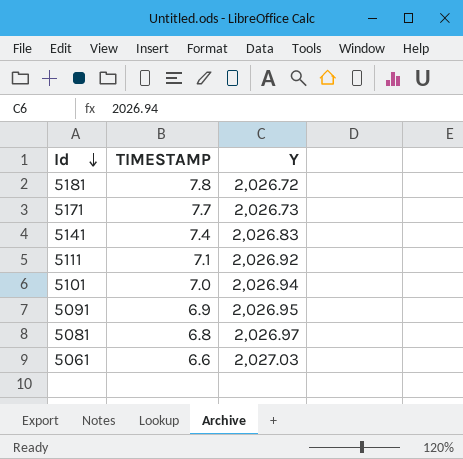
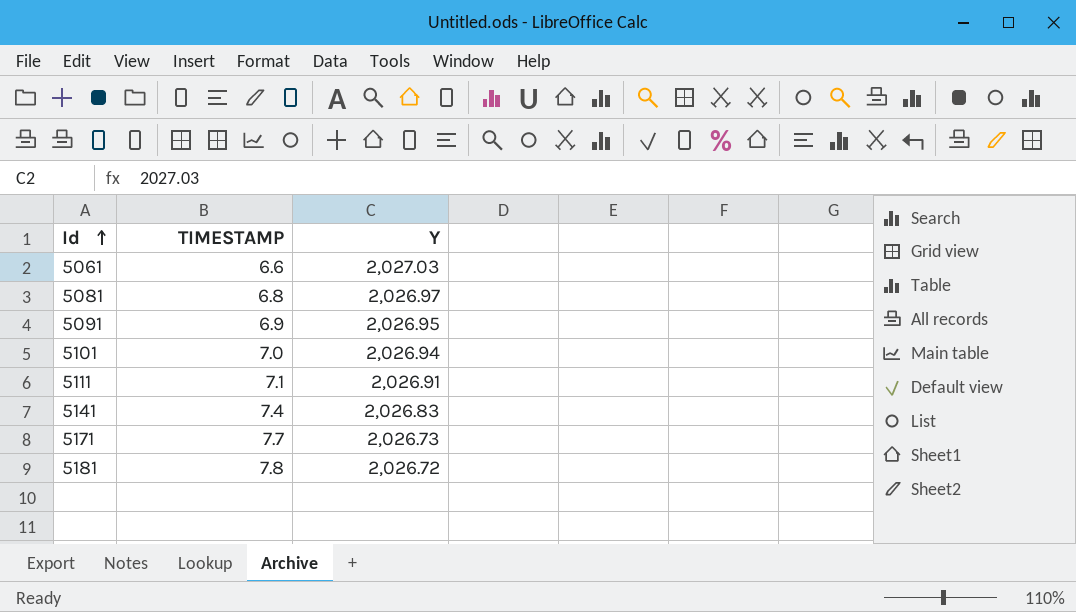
row order: Id descending -> Id ascending
5111 | Y: 2,026.92 -> 2,026.91

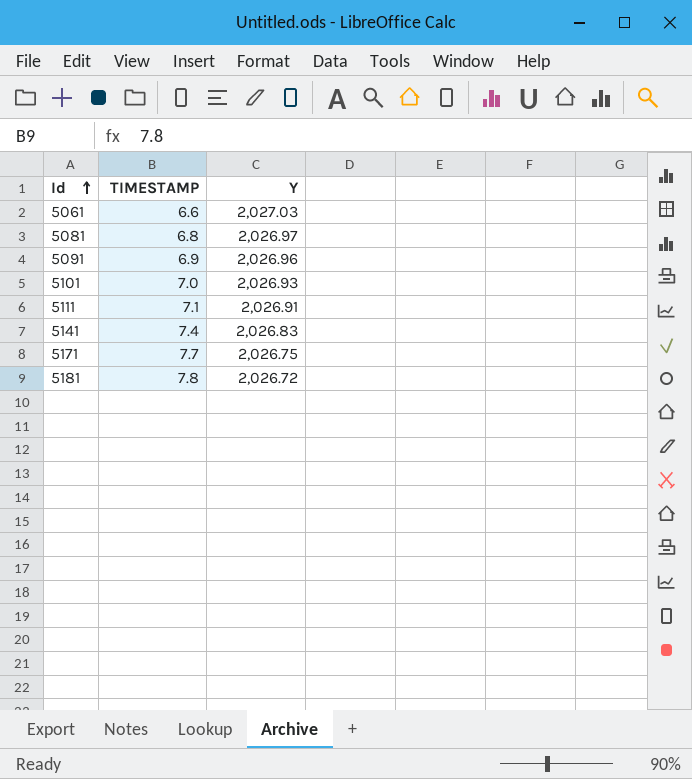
5091 | Y: 2,026.95 -> 2,026.96
5101 | Y: 2,026.94 -> 2,026.93
5171 | Y: 2,026.73 -> 2,026.75

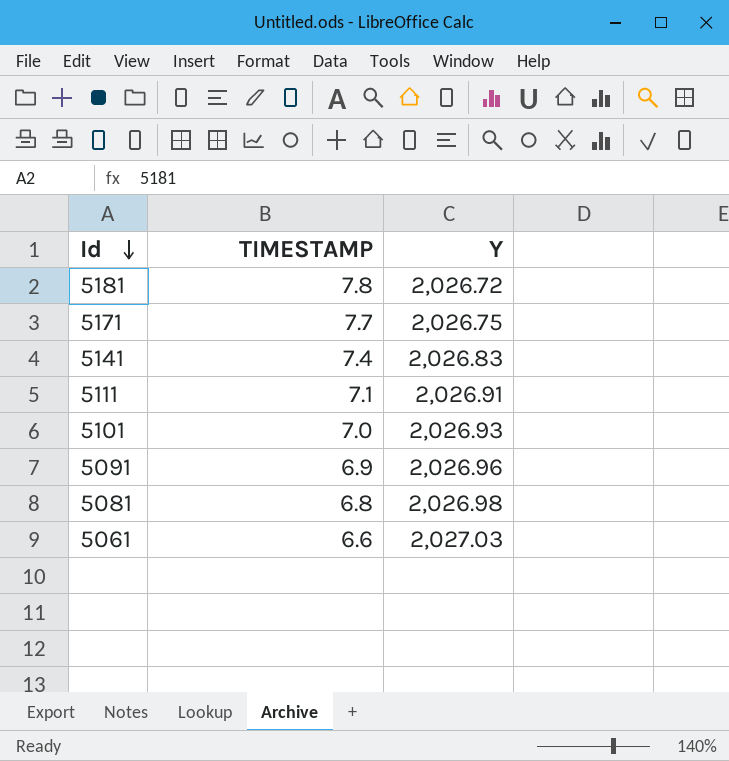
row order: Id ascending -> Id descending
5081 | Y: 2,026.97 -> 2,026.98

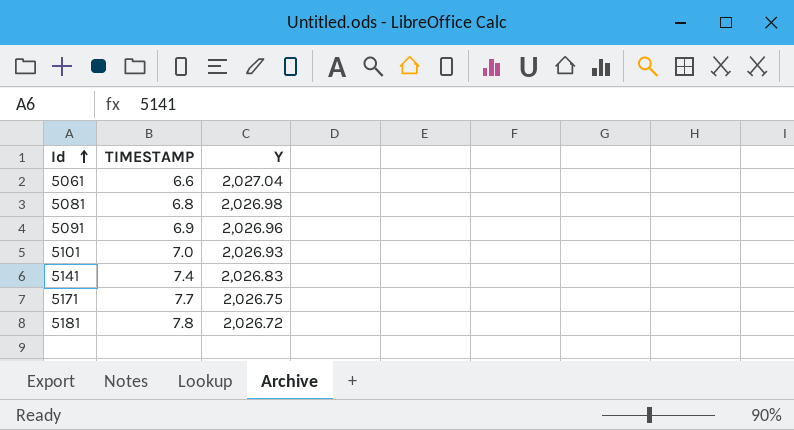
row order: Id descending -> Id ascending
row 5111: 7.1 | 2,026.91 -> none
5061 | Y: 2,027.03 -> 2,027.04

